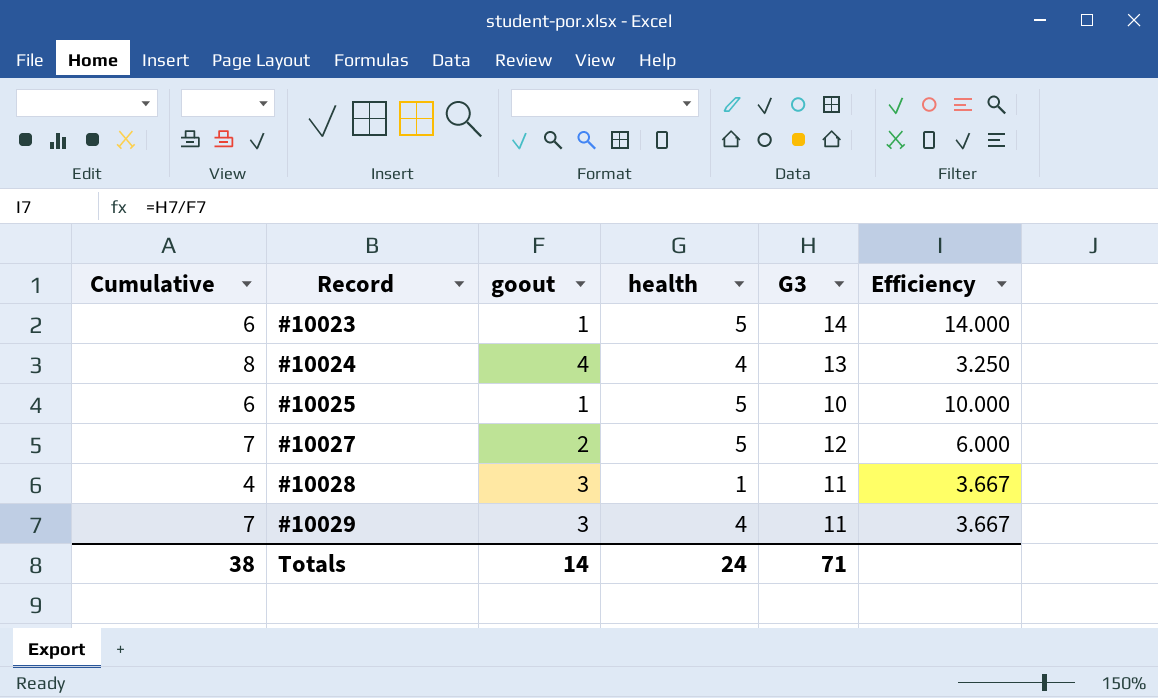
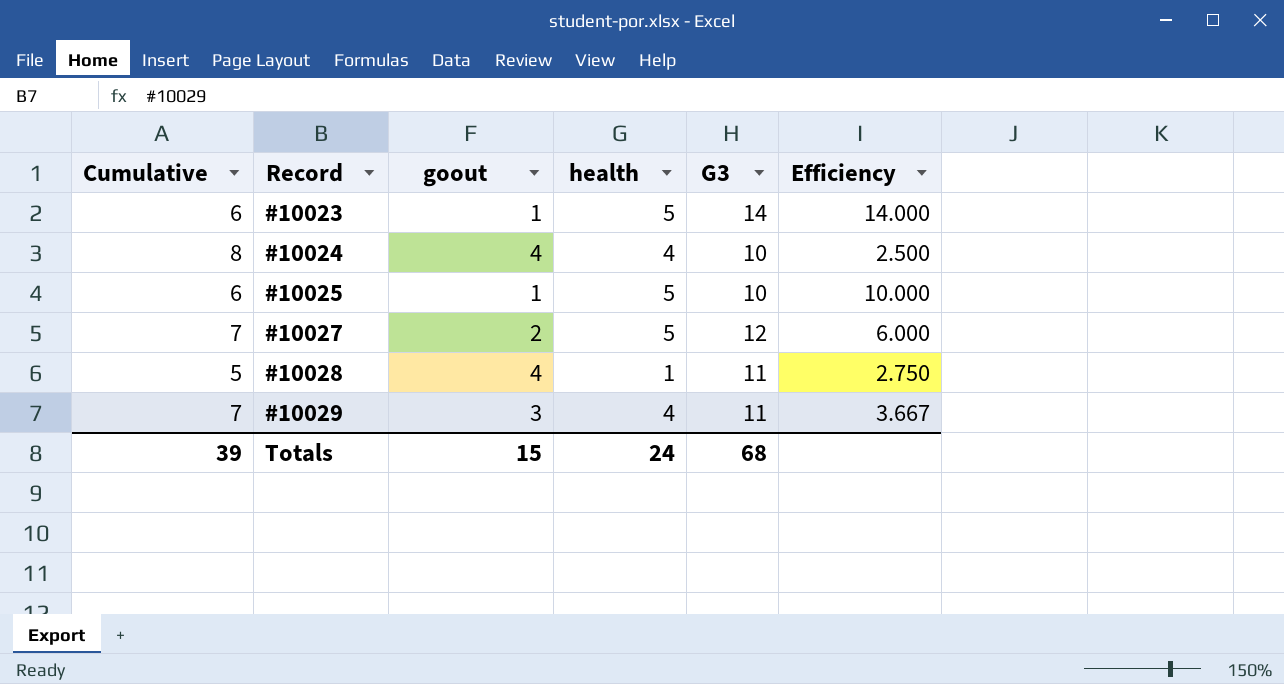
#10024 | G3: 13 -> 10
#10024 | Efficiency: 3.250 -> 2.500
#10028 | Cumulative: 4 -> 5
#10028 | goout: 3 -> 4
#10028 | Efficiency: 3.667 -> 2.750
Totals | Cumulative: 38 -> 39
Totals | goout: 14 -> 15
Totals | G3: 71 -> 68

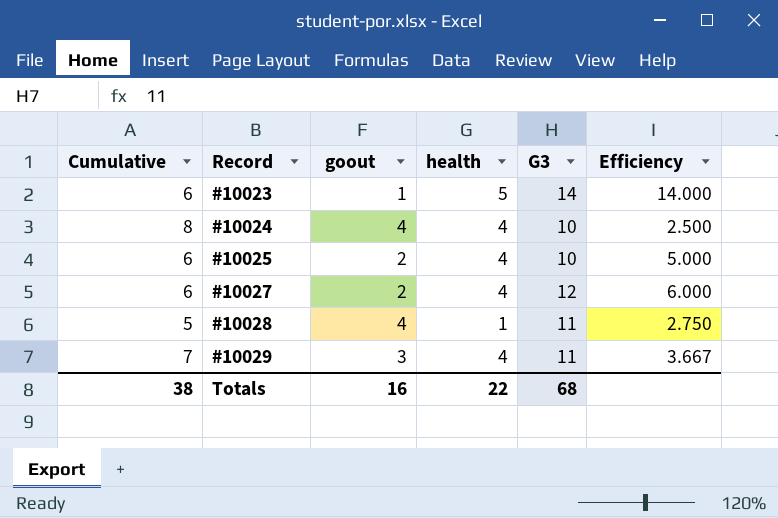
#10025 | goout: 1 -> 2
#10025 | health: 5 -> 4
#10025 | Efficiency: 10.000 -> 5.000
#10027 | Cumulative: 7 -> 6
#10027 | health: 5 -> 4
Totals | Cumulative: 39 -> 38
Totals | goout: 15 -> 16
Totals | health: 24 -> 22

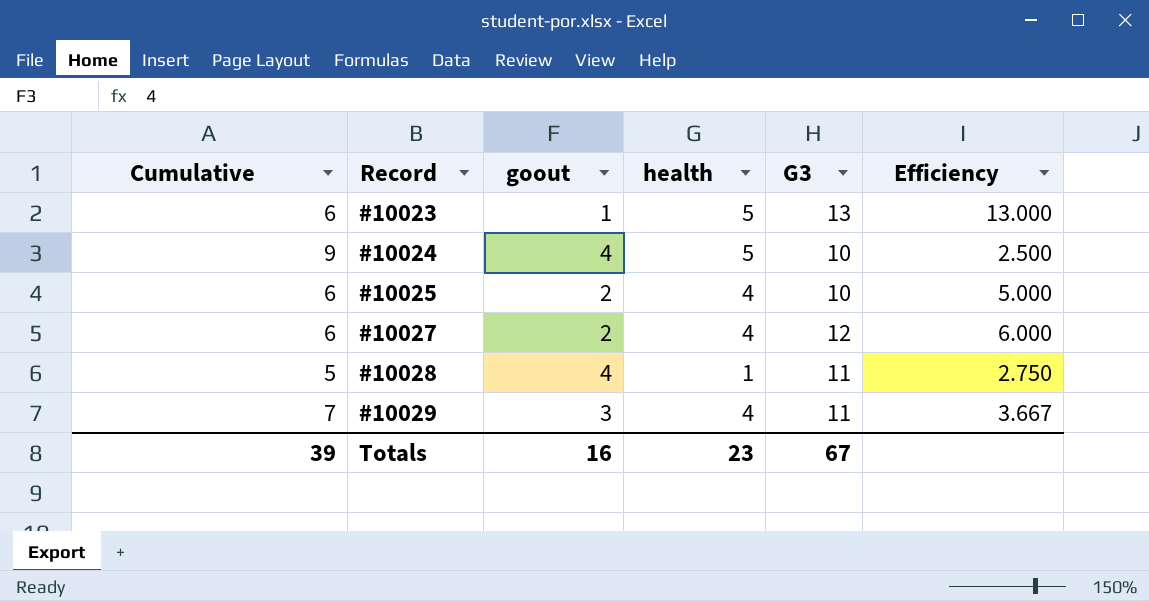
#10023 | G3: 14 -> 13
#10023 | Efficiency: 14.000 -> 13.000
#10024 | Cumulative: 8 -> 9
#10024 | health: 4 -> 5
Totals | Cumulative: 38 -> 39
Totals | health: 22 -> 23
Totals | G3: 68 -> 67

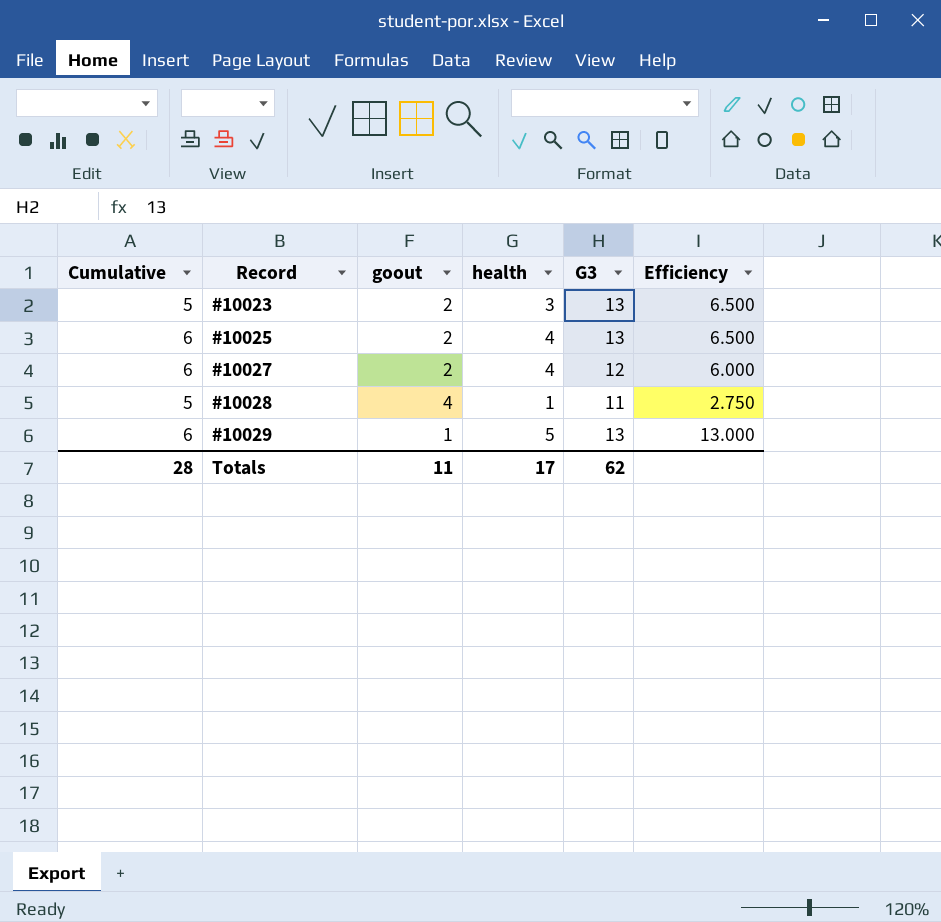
row #10024: 9 | 4 | 5 | 10 | 2.500 -> none
#10023 | Cumulative: 6 -> 5
#10023 | goout: 1 -> 2
#10023 | health: 5 -> 3
#10023 | Efficiency: 13.000 -> 6.500
#10025 | G3: 10 -> 13
#10025 | Efficiency: 5.000 -> 6.500
#10029 | Cumulative: 7 -> 6
#10029 | goout: 3 -> 1
#10029 | health: 4 -> 5
#10029 | G3: 11 -> 13
#10029 | Efficiency: 3.667 -> 13.000
Totals | Cumulative: 39 -> 28
Totals | goout: 16 -> 11
Totals | health: 23 -> 17
Totals | G3: 67 -> 62

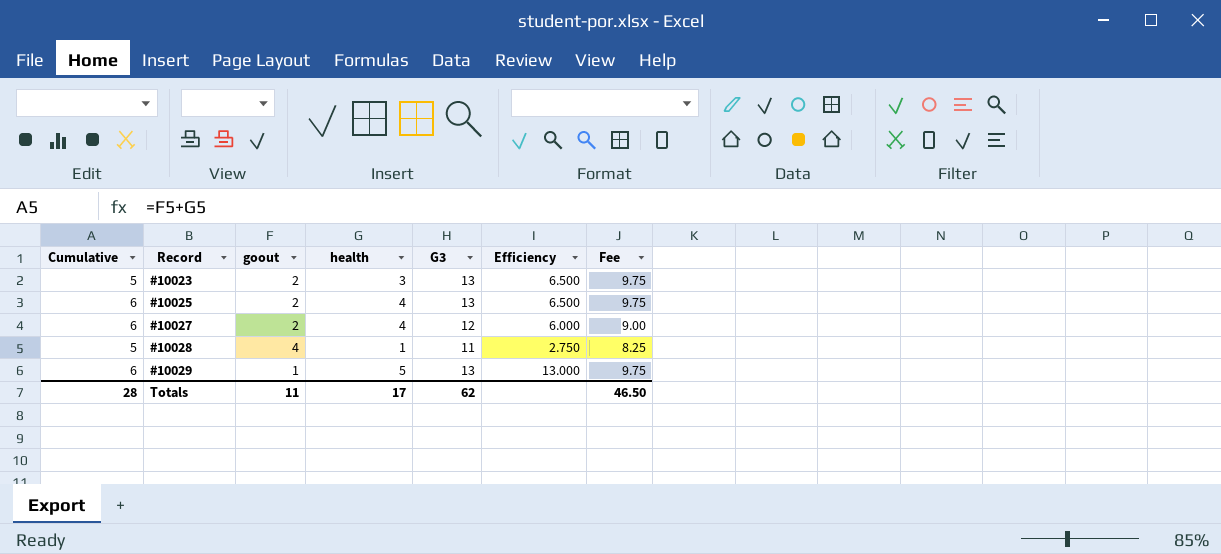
column Fee | formula: none -> [G3] * 0.75

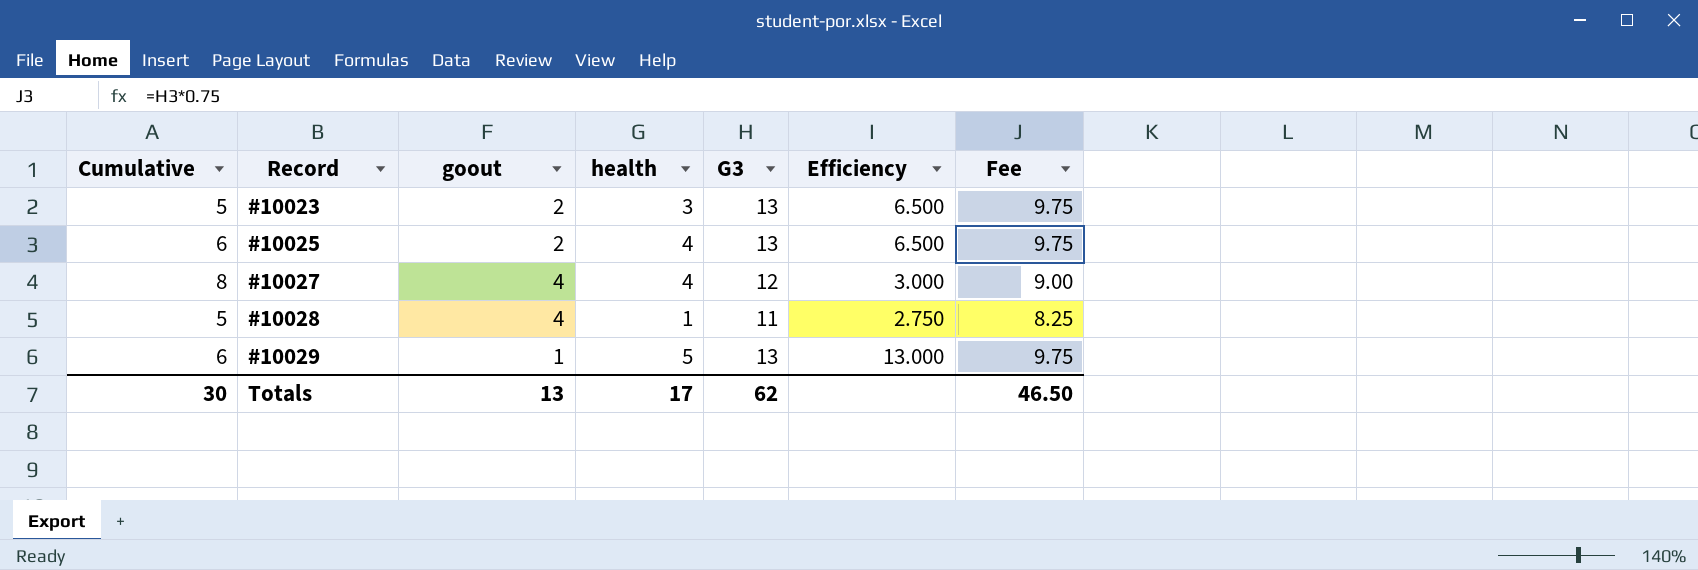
#10027 | Cumulative: 6 -> 8
#10027 | goout: 2 -> 4
#10027 | Efficiency: 6.000 -> 3.000
Totals | Cumulative: 28 -> 30
Totals | goout: 11 -> 13

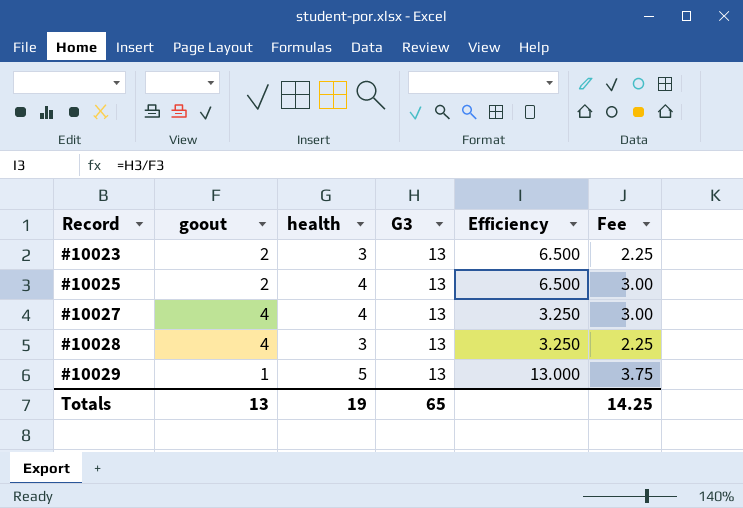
column Cumulative | formula: [goout] + [health] -> none
column Fee | formula: [G3] * 0.75 -> [health] * 0.75
#10027 | G3: 12 -> 13
#10027 | Efficiency: 3.000 -> 3.250
#10028 | health: 1 -> 3
#10028 | G3: 11 -> 13
#10028 | Efficiency: 2.750 -> 3.250
Totals | health: 17 -> 19
Totals | G3: 62 -> 65
Totals | Fee: 46.50 -> 14.25

